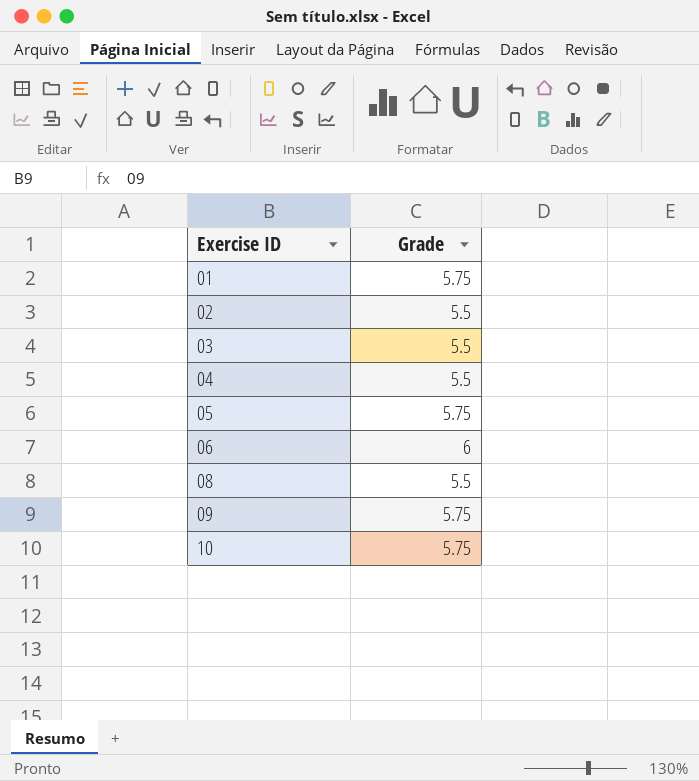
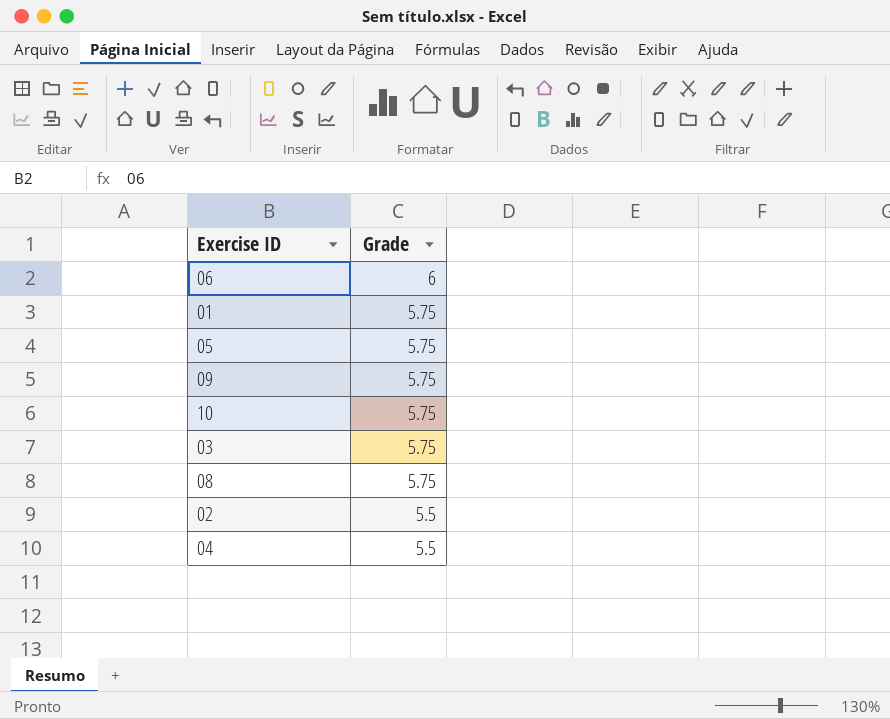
row order: Exercise ID ascending -> Grade descending
03 | Grade: 5.5 -> 5.75
08 | Grade: 5.5 -> 5.75

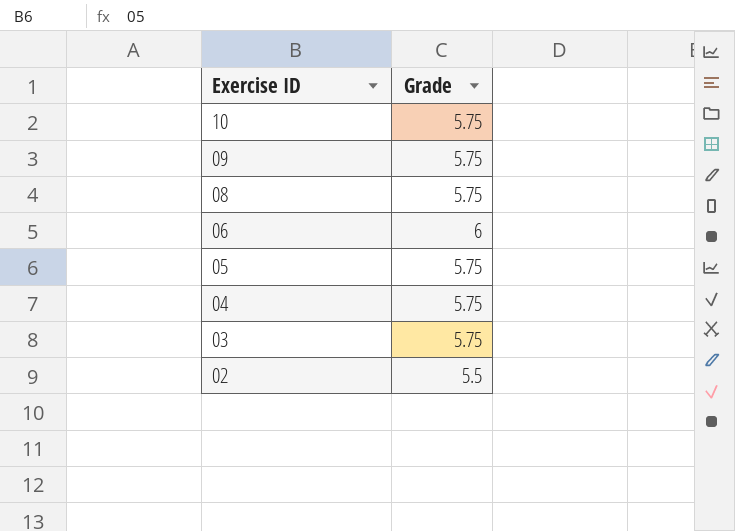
row order: Grade descending -> Exercise ID descending
row 01: 5.75 -> none
04 | Grade: 5.5 -> 5.75

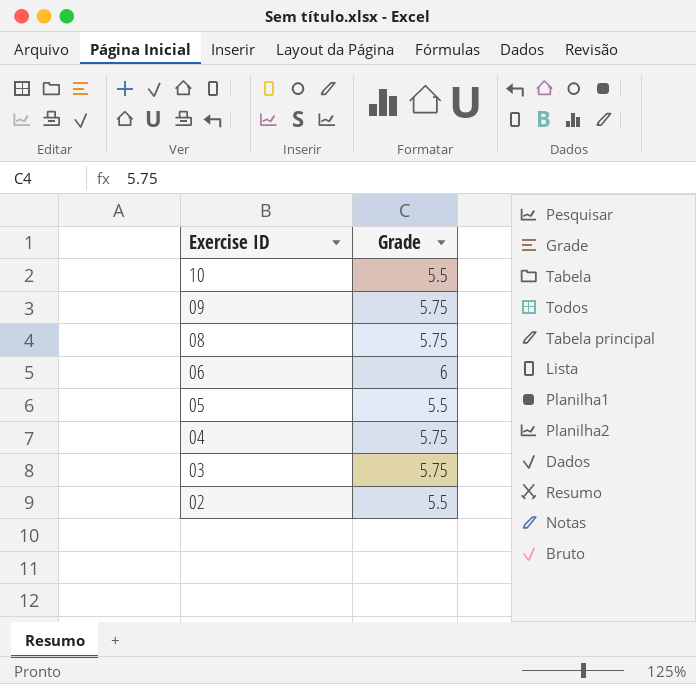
10 | Grade: 5.75 -> 5.5
05 | Grade: 5.75 -> 5.5

